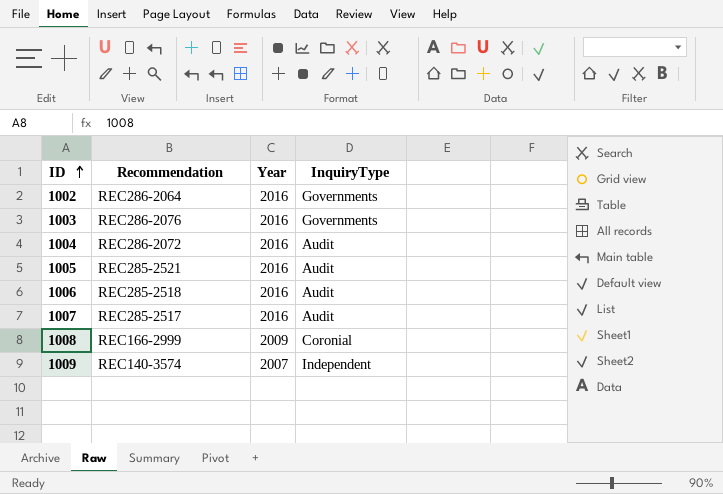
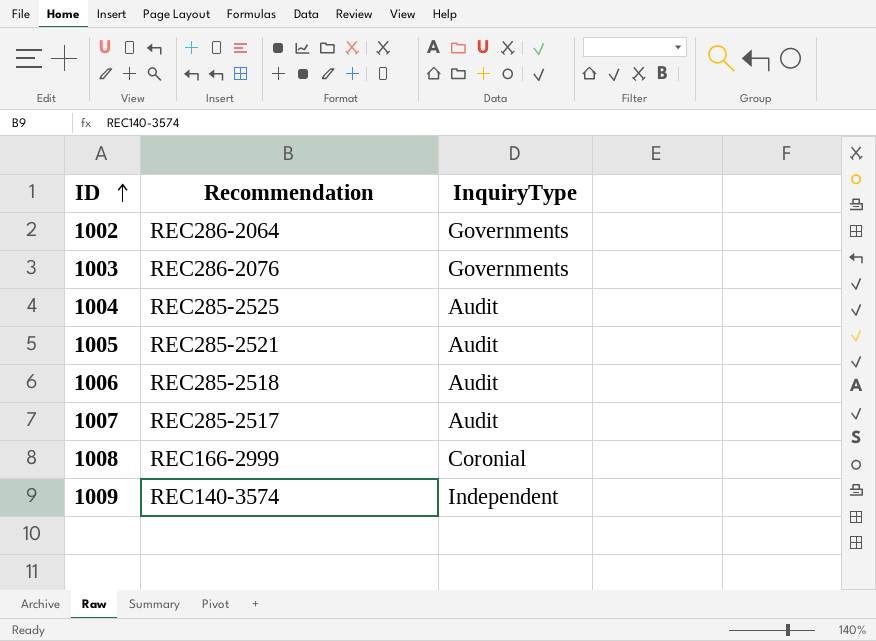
column Year | position: 3 -> none
1004 | Recommendation: REC286-2072 -> REC285-2525

